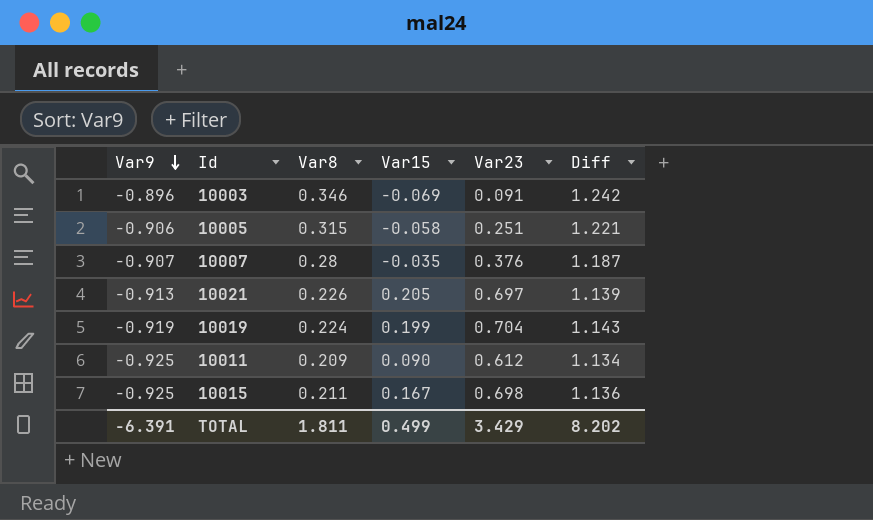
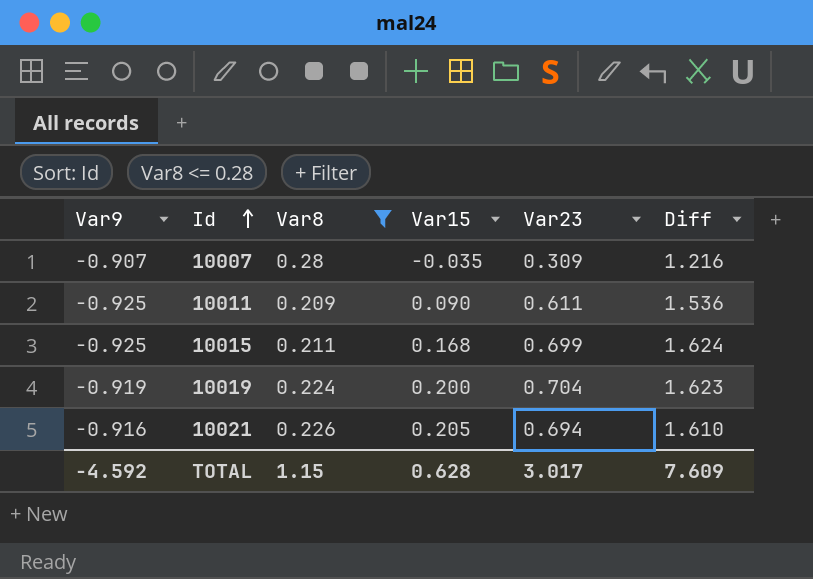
filter: none -> Var8 <= 0.28
row order: Var9 descending -> Id ascending
column Diff | formula: [Var8] - [Var9] -> [Var23] - [Var9]
10007 | Var23: 0.376 -> 0.309
10011 | Var23: 0.612 -> 0.611
10015 | Var15: 0.167 -> 0.168
10015 | Var23: 0.698 -> 0.699
10019 | Var15: 0.199 -> 0.200
10021 | Var9: -0.913 -> -0.916
10021 | Var23: 0.697 -> 0.694
TOTAL | Var9: -6.391 -> -4.592
TOTAL | Var8: 1.811 -> 1.15
TOTAL | Var15: 0.499 -> 0.628
TOTAL | Var23: 3.429 -> 3.017
TOTAL | Diff: 8.202 -> 7.609

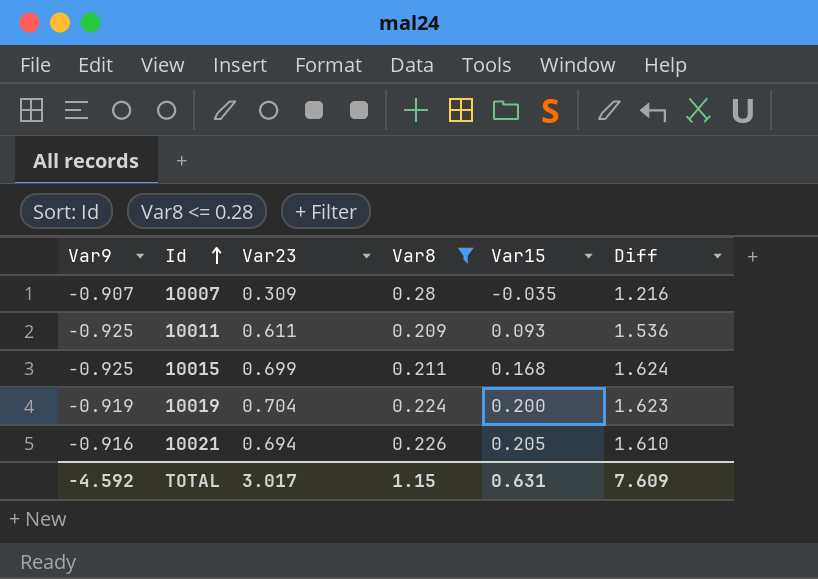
column Var23 | position: 5 -> 3
10011 | Var15: 0.090 -> 0.093
TOTAL | Var15: 0.628 -> 0.631

